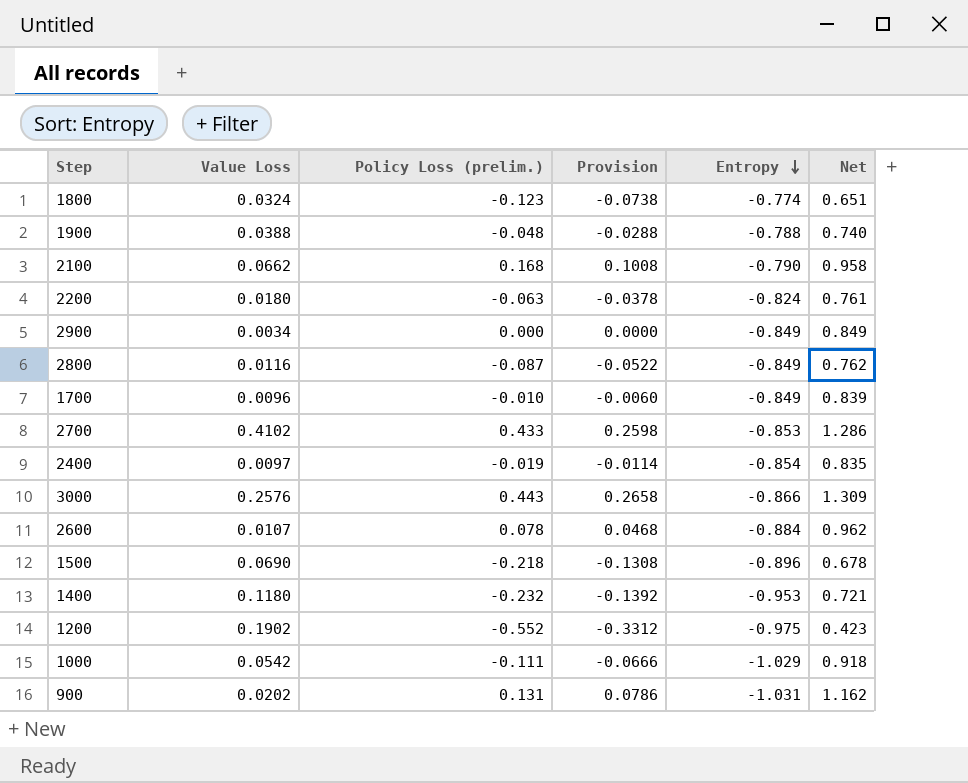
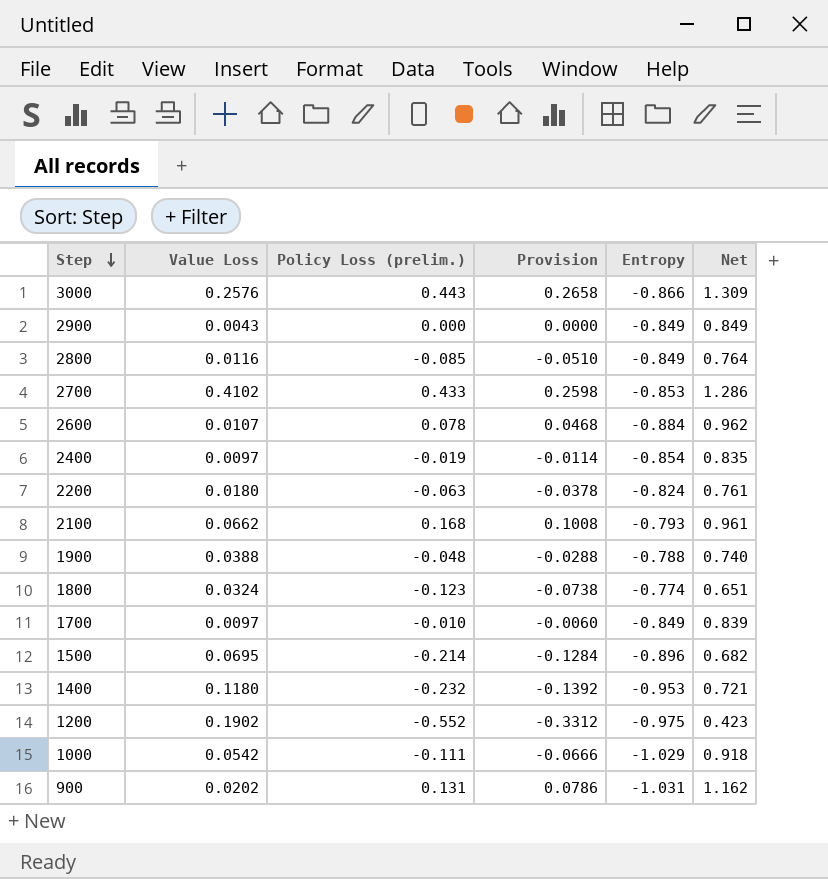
row order: Entropy descending -> Step descending
2900 | Value Loss: 0.0034 -> 0.0043
2800 | Policy Loss (prelim.): -0.087 -> -0.085
2800 | Provision: -0.0522 -> -0.0510
2800 | Net: 0.762 -> 0.764
2100 | Entropy: -0.790 -> -0.793
2100 | Net: 0.958 -> 0.961
1700 | Value Loss: 0.0096 -> 0.0097
1500 | Value Loss: 0.0690 -> 0.0695
1500 | Policy Loss (prelim.): -0.218 -> -0.214
1500 | Provision: -0.1308 -> -0.1284
1500 | Net: 0.678 -> 0.682

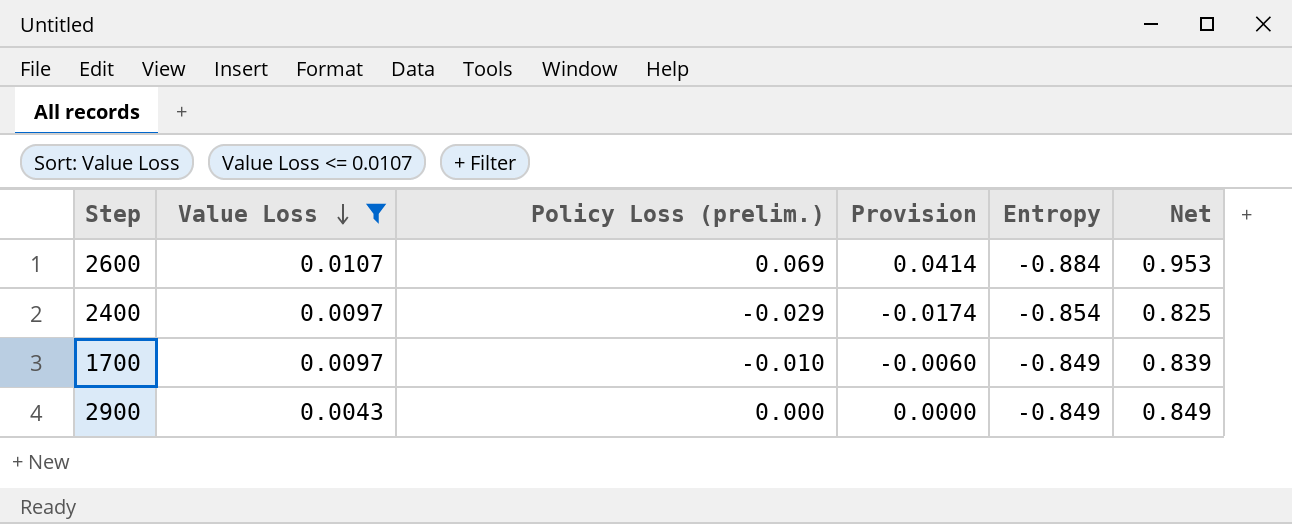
filter: none -> Value Loss <= 0.0107
row order: Step descending -> Value Loss descending
2600 | Policy Loss (prelim.): 0.078 -> 0.069
2600 | Provision: 0.0468 -> 0.0414
2600 | Net: 0.962 -> 0.953
2400 | Policy Loss (prelim.): -0.019 -> -0.029
2400 | Provision: -0.0114 -> -0.0174
2400 | Net: 0.835 -> 0.825

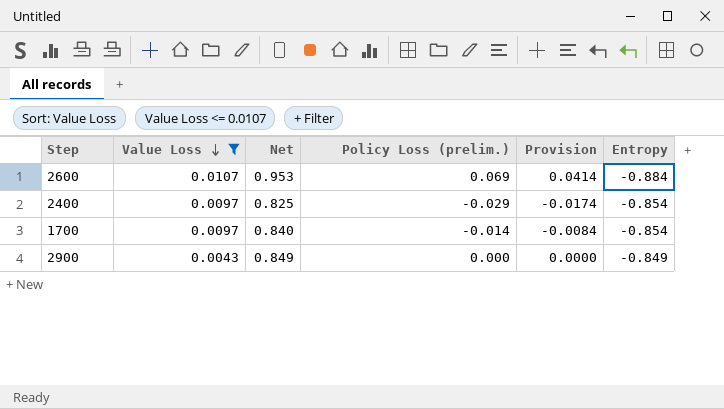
column Net | position: 6 -> 3
1700 | Net: 0.839 -> 0.840
1700 | Policy Loss (prelim.): -0.010 -> -0.014
1700 | Provision: -0.0060 -> -0.0084
1700 | Entropy: -0.849 -> -0.854

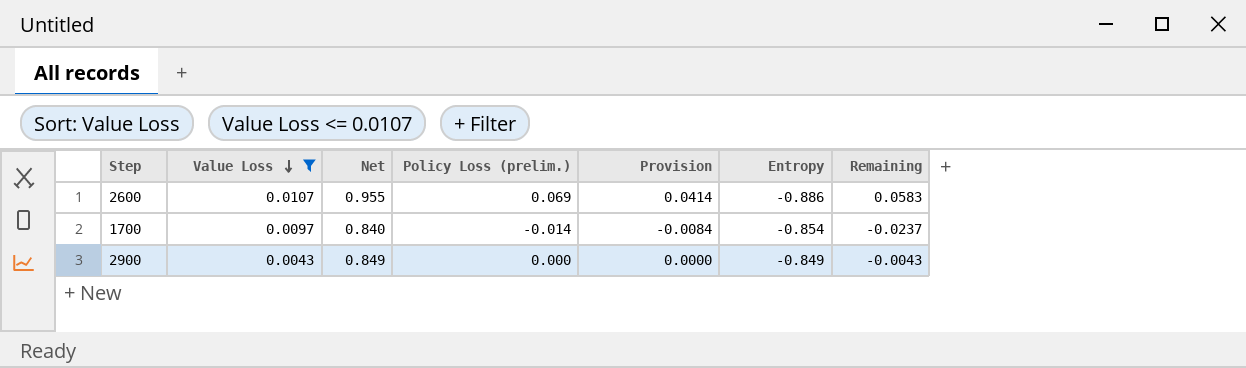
column Remaining | formula: none -> [Policy Loss (prelim.)] - [Value Loss]
row 2400: 0.0097 | 0.825 | -0.029 | -0.0174 | -0.854 -> none
2600 | Net: 0.953 -> 0.955
2600 | Entropy: -0.884 -> -0.886

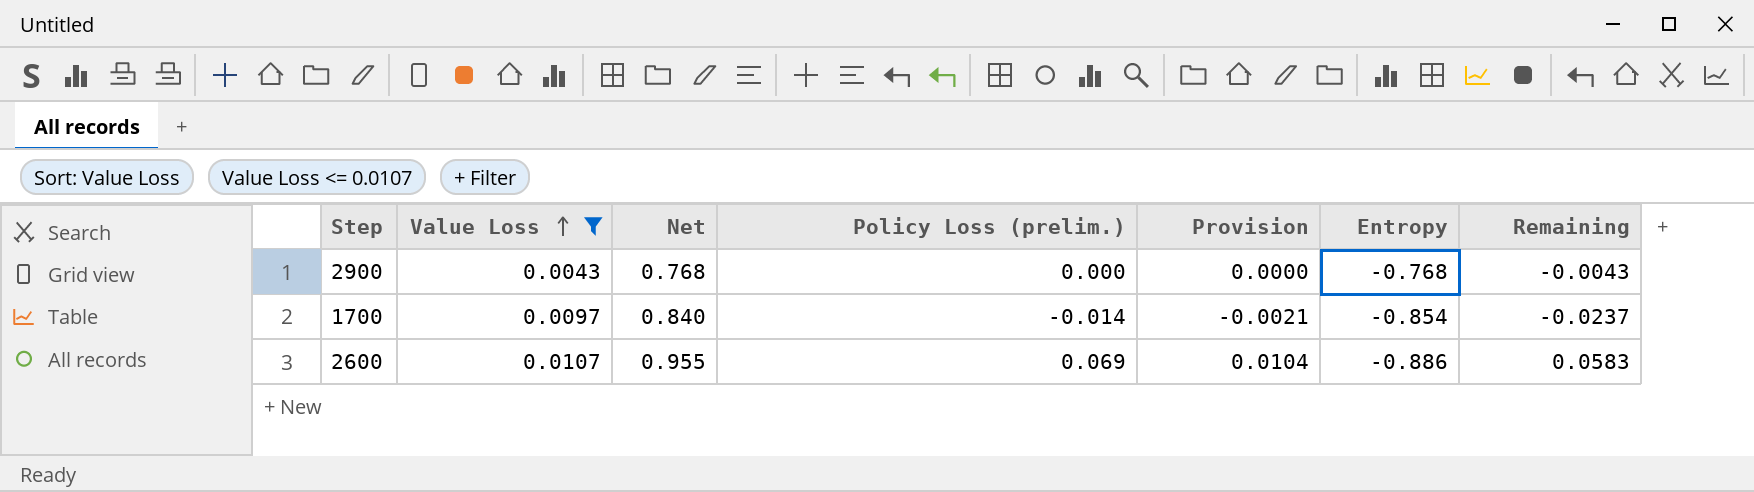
row order: Value Loss descending -> Value Loss ascending
column Provision | formula: [Policy Loss (prelim.)] * 0.6 -> [Policy Loss (prelim.)] * 0.15
2900 | Net: 0.849 -> 0.768
2900 | Entropy: -0.849 -> -0.768

